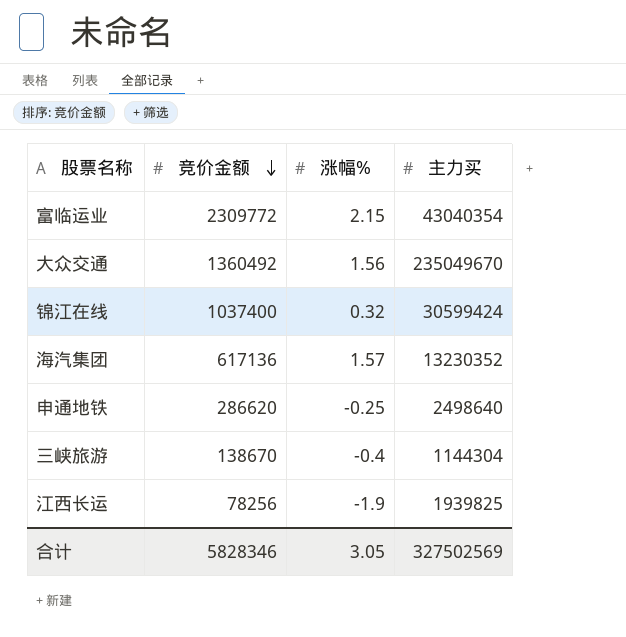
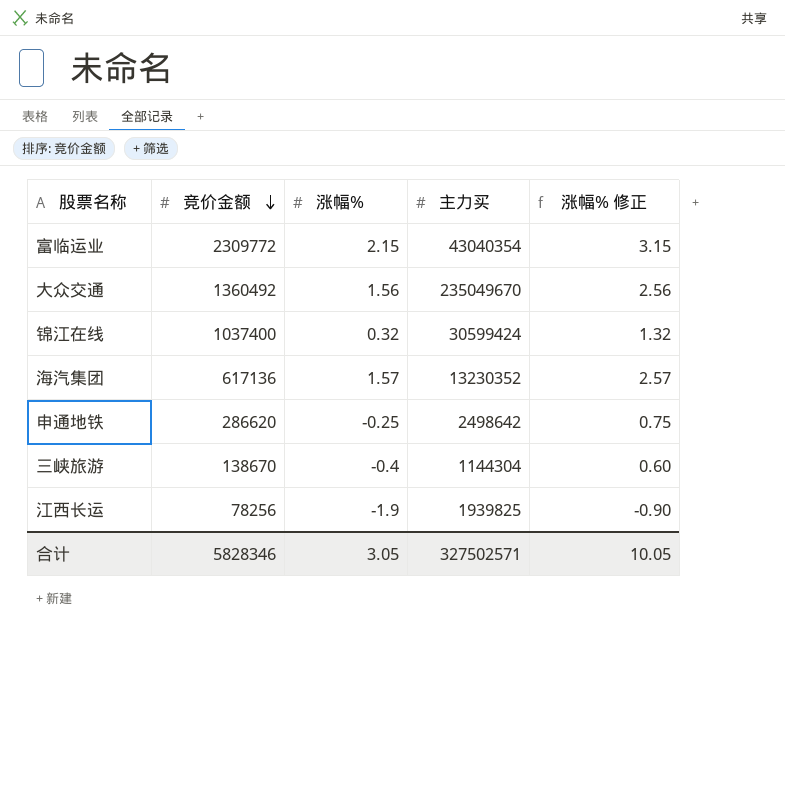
column 涨幅% 修正 | formula: none -> [涨幅%] + 1
申通地铁 | 主力买: 2498640 -> 2498642
合计 | 主力买: 327502569 -> 327502571

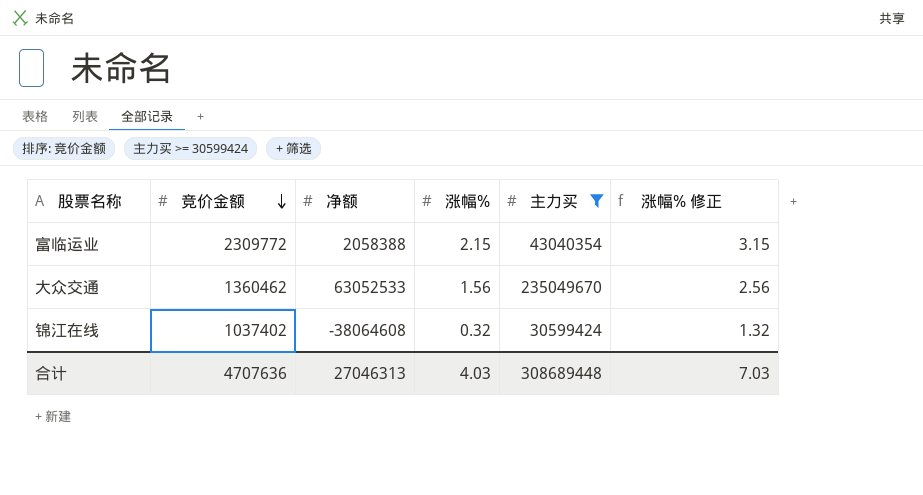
filter: none -> 主力买 >= 30599424
column 净额 | position: none -> 3
大众交通 | 竞价金额: 1360492 -> 1360462
锦江在线 | 竞价金额: 1037400 -> 1037402
合计 | 竞价金额: 5828346 -> 4707636
合计 | 涨幅%: 3.05 -> 4.03
合计 | 主力买: 327502571 -> 308689448
合计 | 涨幅% 修正: 10.05 -> 7.03

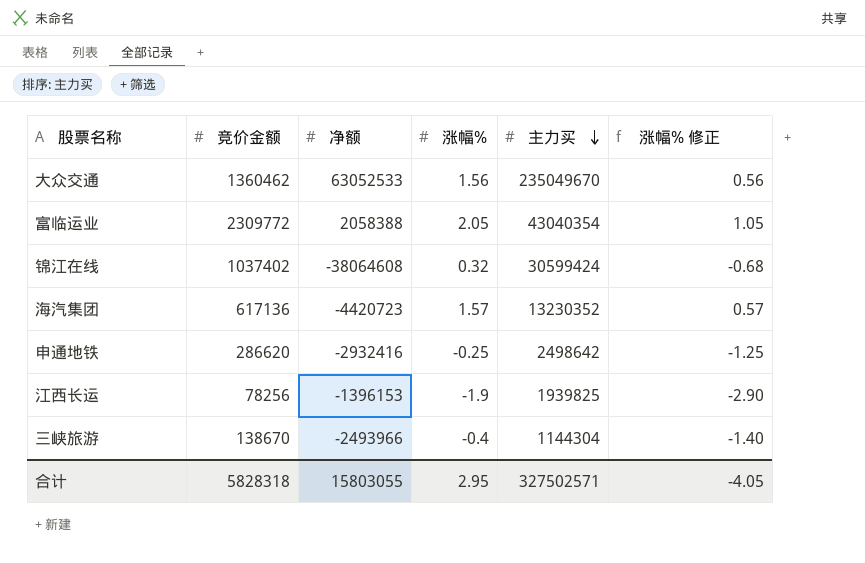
filter: 主力买 >= 30599424 -> none
row order: 竞价金额 descending -> 主力买 descending
column 涨幅% 修正 | formula: [涨幅%] + 1 -> [涨幅%] - 1
富临运业 | 涨幅%: 2.15 -> 2.05
合计 | 竞价金额: 4707636 -> 5828318
合计 | 净额: 27046313 -> 15803055
合计 | 涨幅%: 4.03 -> 2.95
合计 | 主力买: 308689448 -> 327502571
合计 | 涨幅% 修正: 7.03 -> -4.05

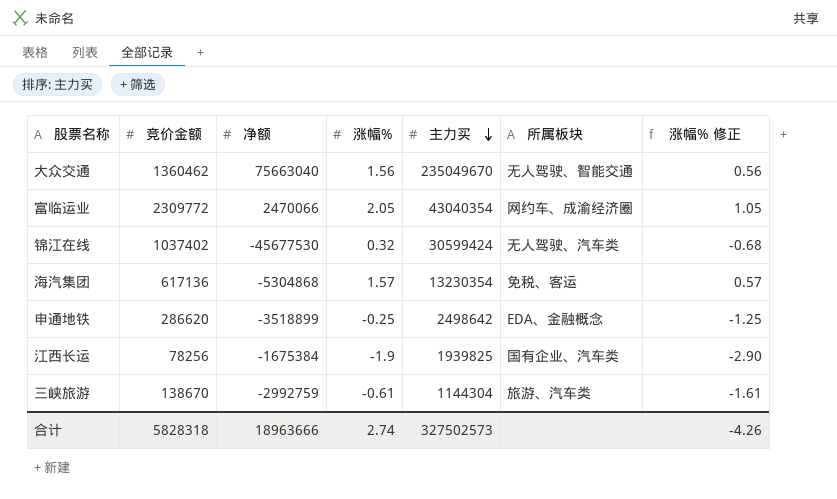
column 所属板块 | position: none -> 6
大众交通 | 净额: 63052533 -> 75663040
富临运业 | 净额: 2058388 -> 2470066
锦江在线 | 净额: -38064608 -> -45677530
海汽集团 | 净额: -4420723 -> -5304868
海汽集团 | 主力买: 13230352 -> 13230354
申通地铁 | 净额: -2932416 -> -3518899
江西长运 | 净额: -1396153 -> -1675384
三峡旅游 | 净额: -2493966 -> -2992759
三峡旅游 | 涨幅%: -0.4 -> -0.61
三峡旅游 | 涨幅% 修正: -1.40 -> -1.61
合计 | 净额: 15803055 -> 18963666
合计 | 涨幅%: 2.95 -> 2.74
合计 | 主力买: 327502571 -> 327502573
合计 | 涨幅% 修正: -4.05 -> -4.26

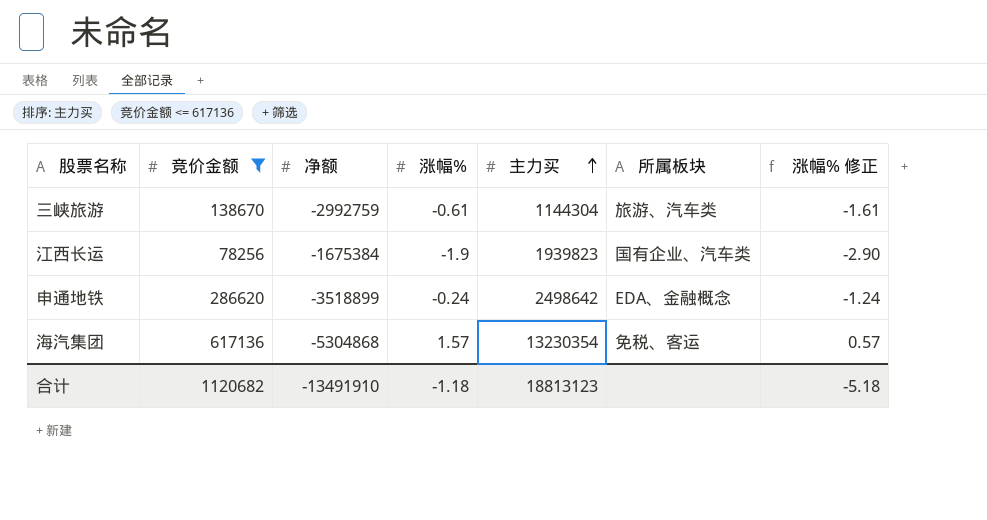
filter: none -> 竞价金额 <= 617136
row order: 主力买 descending -> 主力买 ascending
江西长运 | 主力买: 1939825 -> 1939823
申通地铁 | 涨幅%: -0.25 -> -0.24
申通地铁 | 涨幅% 修正: -1.25 -> -1.24
合计 | 竞价金额: 5828318 -> 1120682
合计 | 净额: 18963666 -> -13491910
合计 | 涨幅%: 2.74 -> -1.18
合计 | 主力买: 327502573 -> 18813123
合计 | 涨幅% 修正: -4.26 -> -5.18

